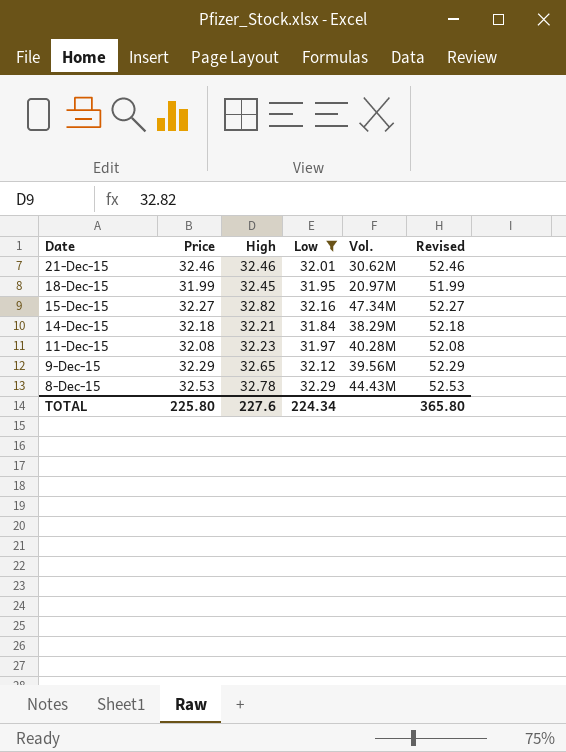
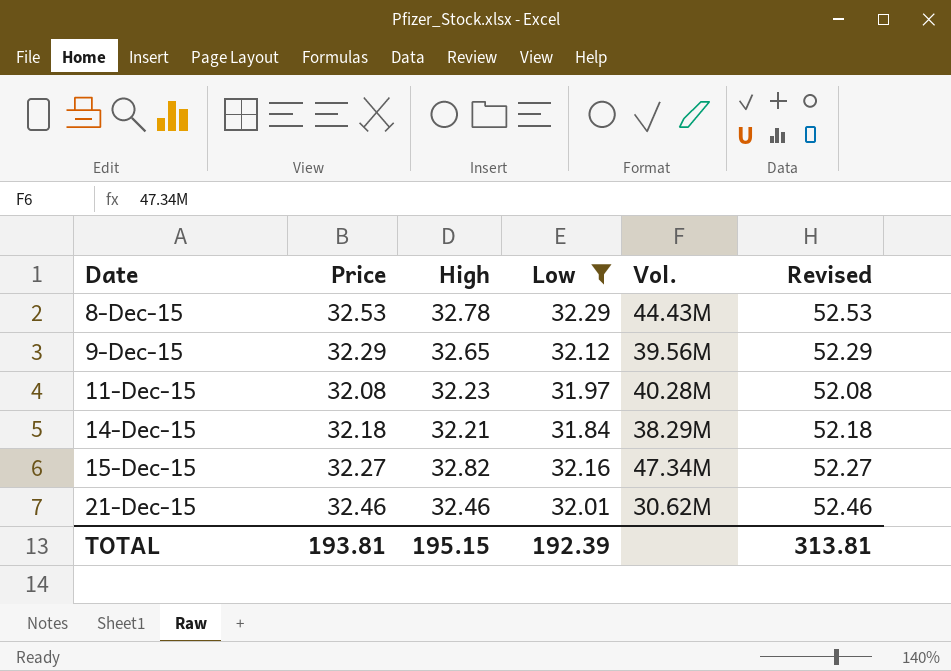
row order: Date descending -> Date ascending
row 18-Dec-15: 31.99 | 32.45 | 31.95 | 20.97M | 51.99 -> none
TOTAL | Price: 225.80 -> 193.81
TOTAL | High: 227.6 -> 195.15
TOTAL | Low: 224.34 -> 192.39
TOTAL | Revised: 365.80 -> 313.81

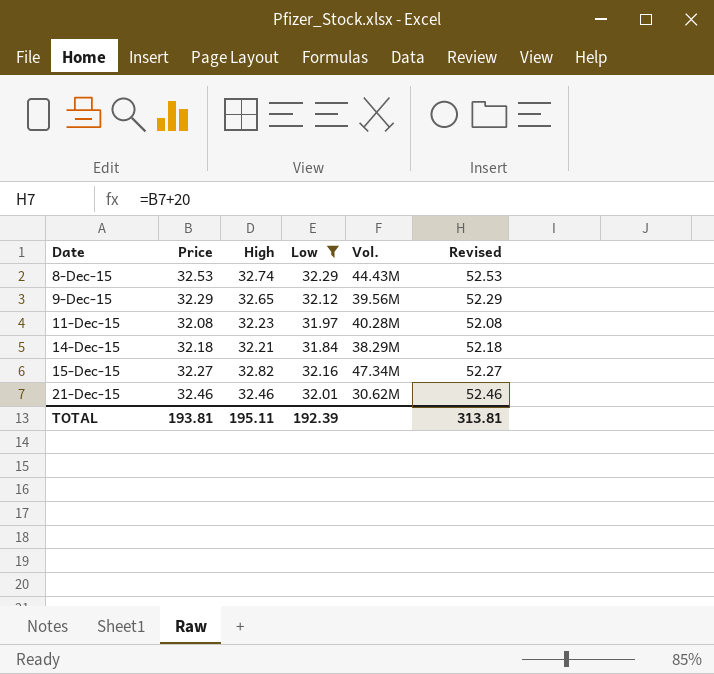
8-Dec-15 | High: 32.78 -> 32.74
TOTAL | High: 195.15 -> 195.11

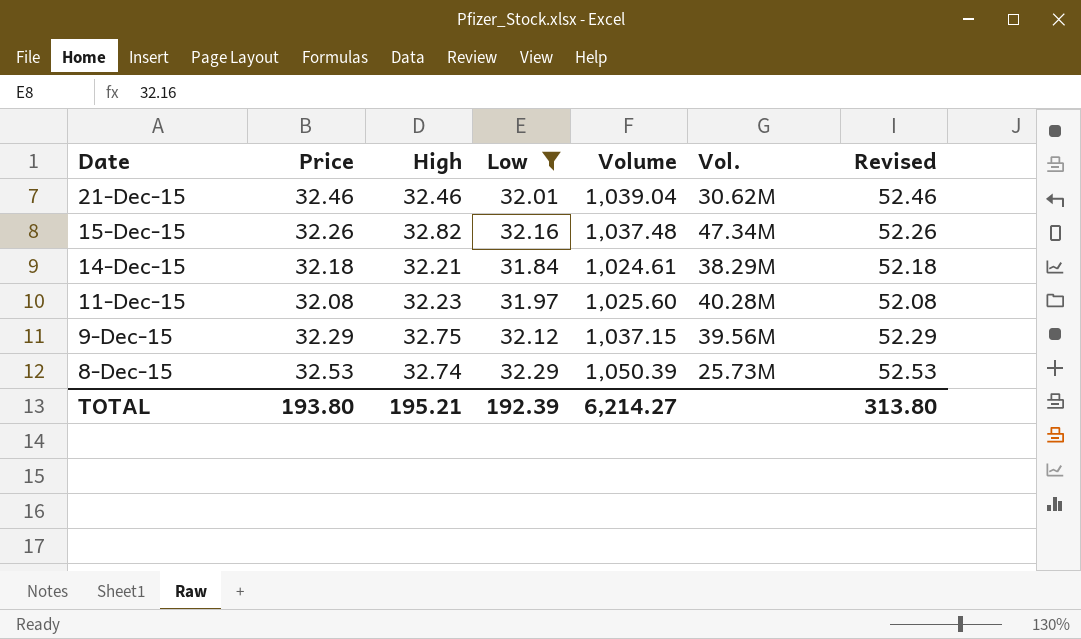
row order: Date ascending -> Date descending
column Volume | formula: none -> [Price] * [Low]
15-Dec-15 | Price: 32.27 -> 32.26
15-Dec-15 | Revised: 52.27 -> 52.26
9-Dec-15 | High: 32.65 -> 32.75
8-Dec-15 | Vol.: 44.43M -> 25.73M
TOTAL | Price: 193.81 -> 193.80
TOTAL | High: 195.11 -> 195.21
TOTAL | Revised: 313.81 -> 313.80

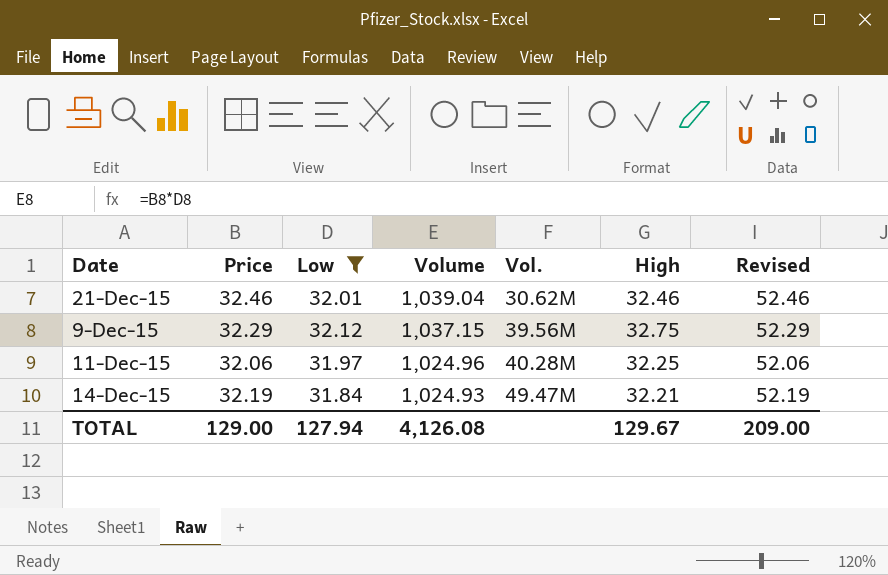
row order: Date descending -> Volume descending
column High | position: 3 -> 6
row 15-Dec-15: 32.26 | 32.82 | 32.16 | 1,037.48 | 47.34M | 52.26 -> none
row 8-Dec-15: 32.53 | 32.74 | 32.29 | 1,050.39 | 25.73M | 52.53 -> none
11-Dec-15 | Price: 32.08 -> 32.06
11-Dec-15 | Volume: 1,025.60 -> 1,024.96
11-Dec-15 | High: 32.23 -> 32.25
11-Dec-15 | Revised: 52.08 -> 52.06
14-Dec-15 | Price: 32.18 -> 32.19
14-Dec-15 | Volume: 1,024.61 -> 1,024.93
14-Dec-15 | Vol.: 38.29M -> 49.47M
14-Dec-15 | Revised: 52.18 -> 52.19
TOTAL | Price: 193.80 -> 129.00
TOTAL | Low: 192.39 -> 127.94
TOTAL | Volume: 6,214.27 -> 4,126.08
TOTAL | High: 195.21 -> 129.67
TOTAL | Revised: 313.80 -> 209.00

